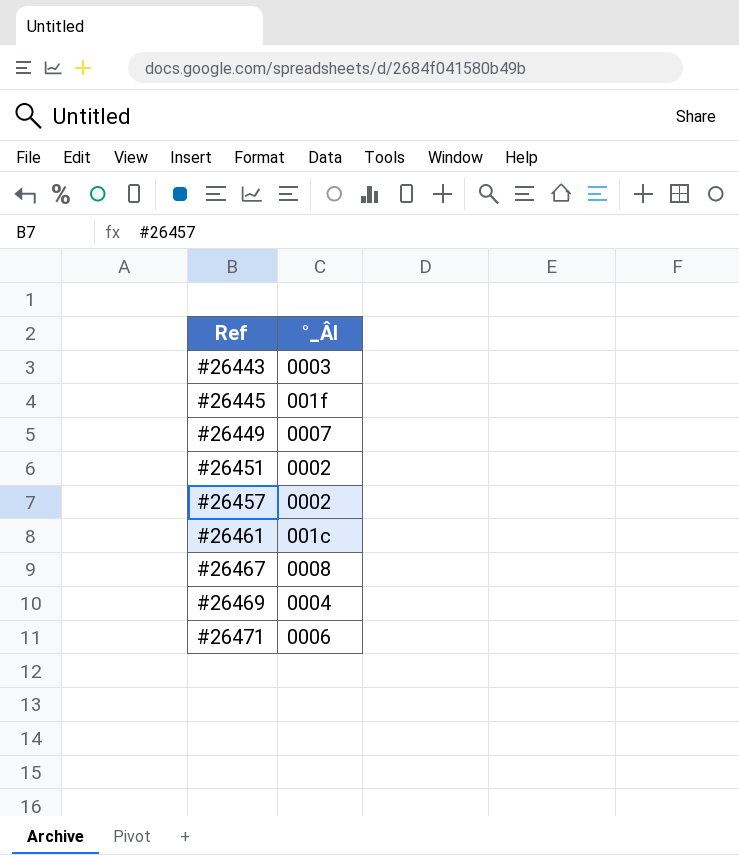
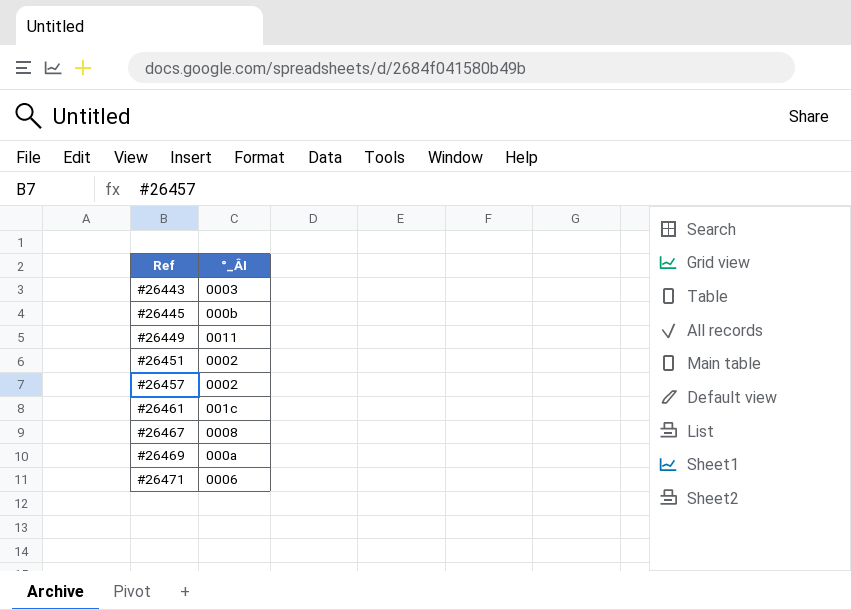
#26445 | °_ÂI: 001f -> 000b
#26449 | °_ÂI: 0007 -> 0011
#26469 | °_ÂI: 0004 -> 000a

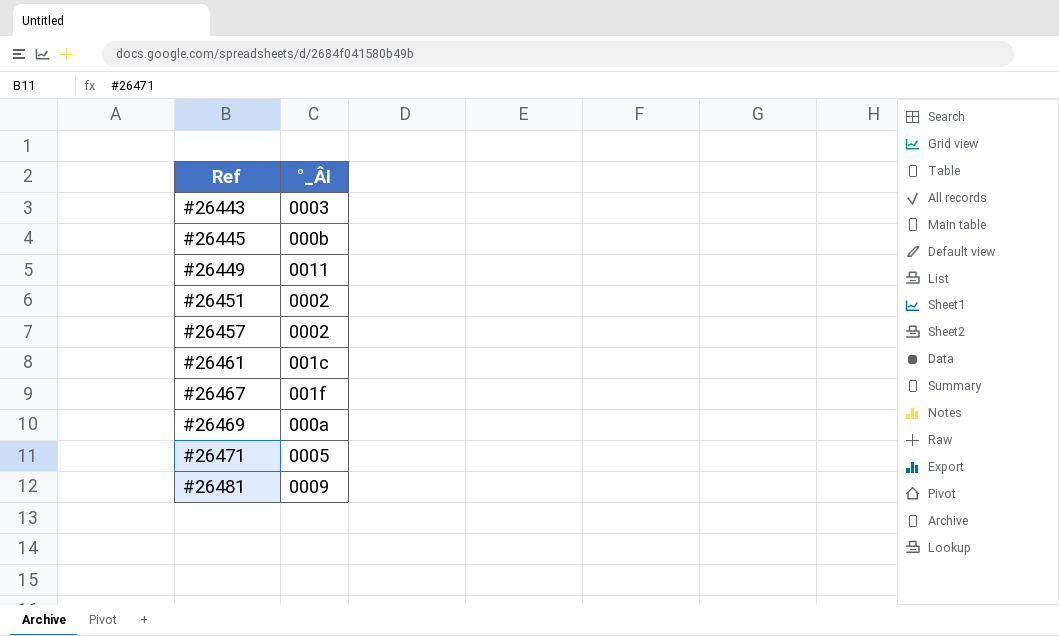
#26467 | °_ÂI: 0008 -> 001f
#26471 | °_ÂI: 0006 -> 0005
row #26481: none -> 0009

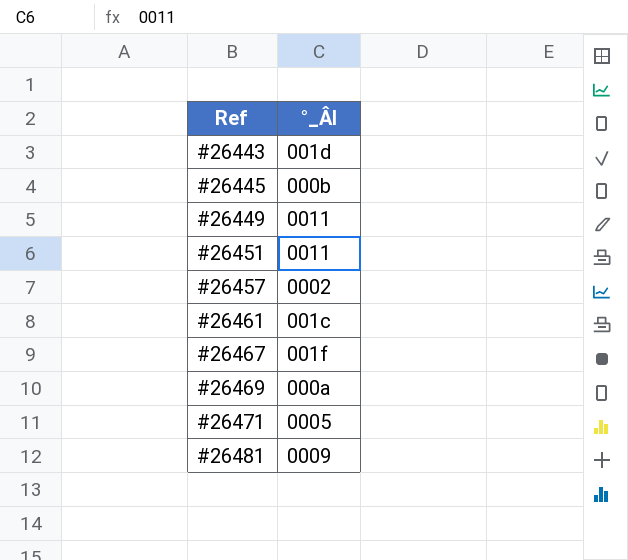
#26443 | °_ÂI: 0003 -> 001d
#26451 | °_ÂI: 0002 -> 0011

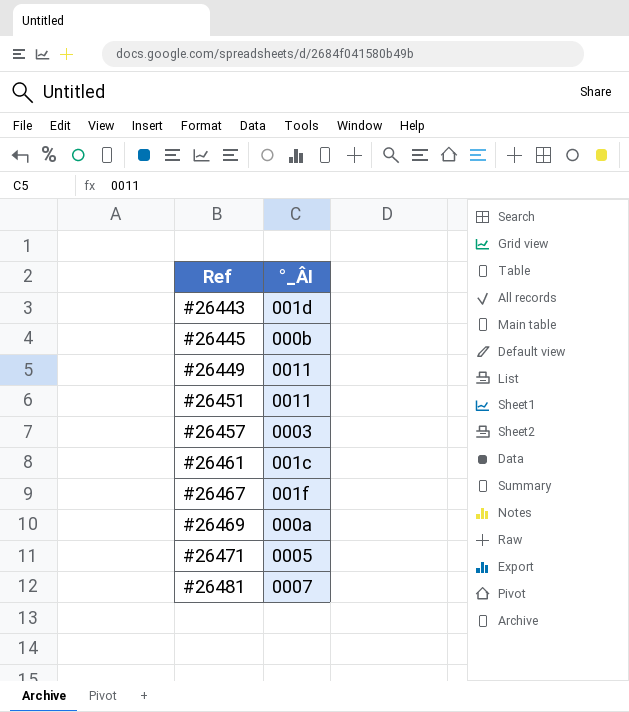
#26457 | °_ÂI: 0002 -> 0003
#26481 | °_ÂI: 0009 -> 0007

